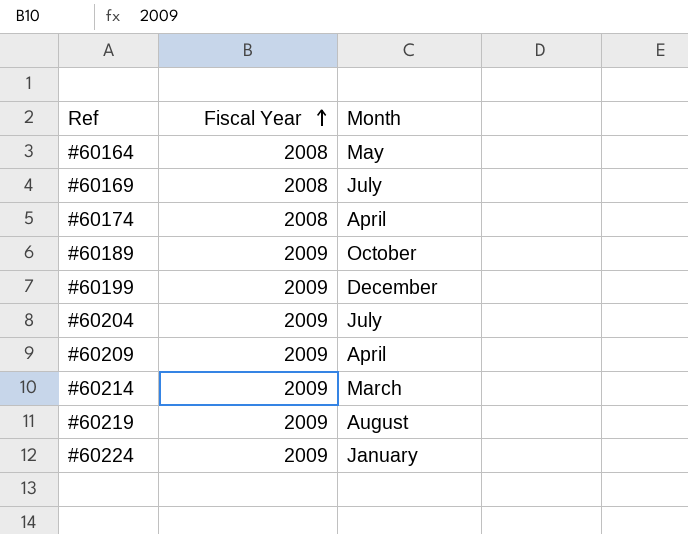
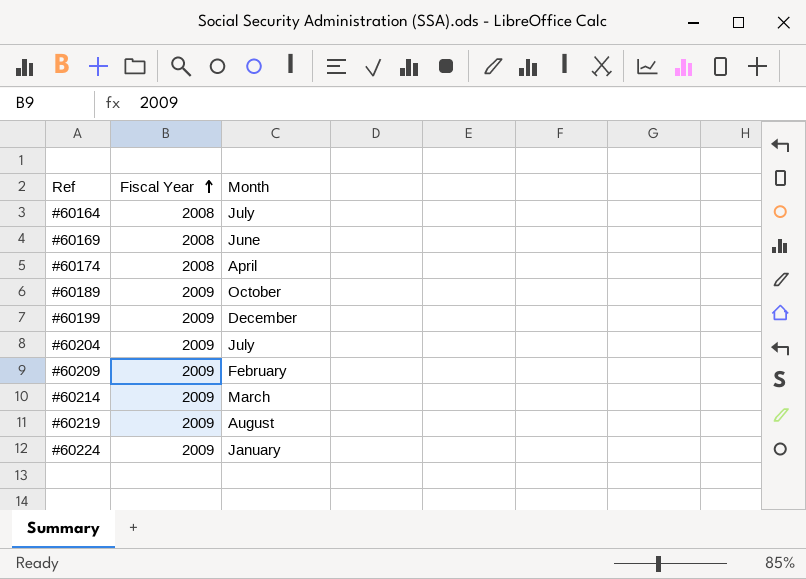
#60164 | Month: May -> July
#60169 | Month: July -> June
#60209 | Month: April -> February

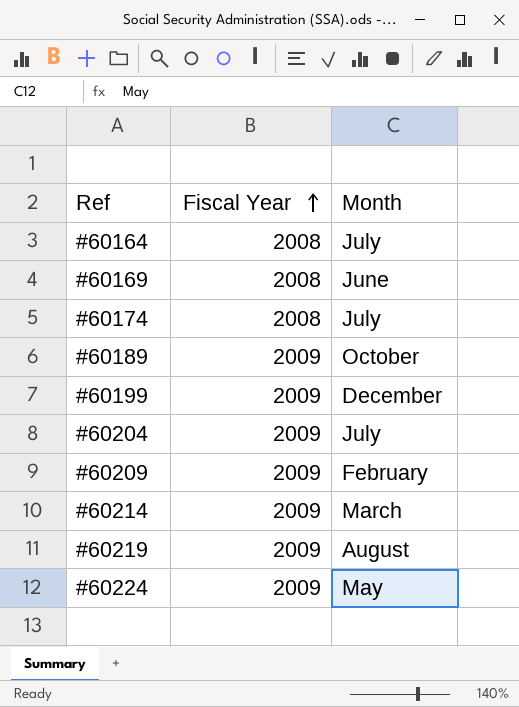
#60174 | Month: April -> July
#60224 | Month: January -> May

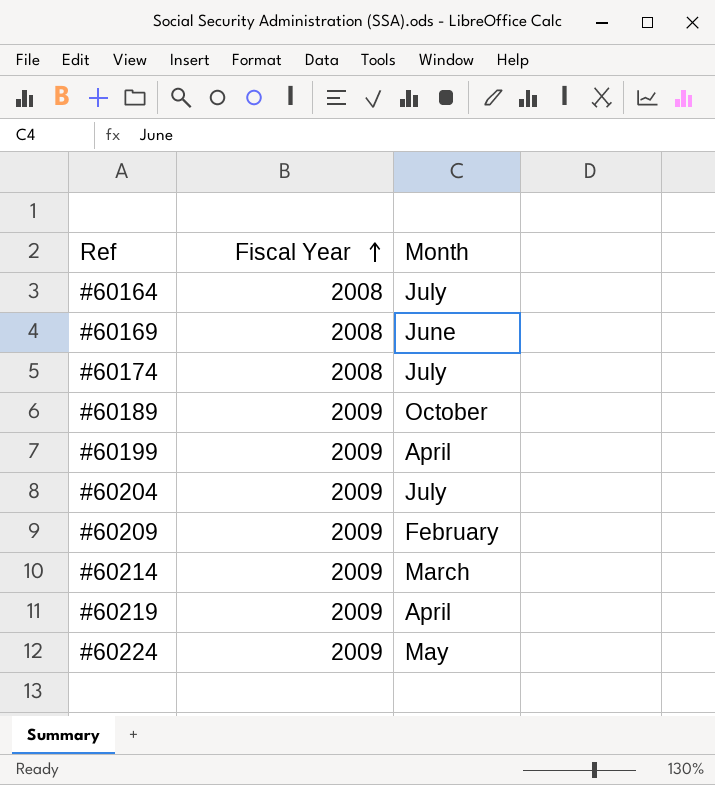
#60199 | Month: December -> April
#60219 | Month: August -> April

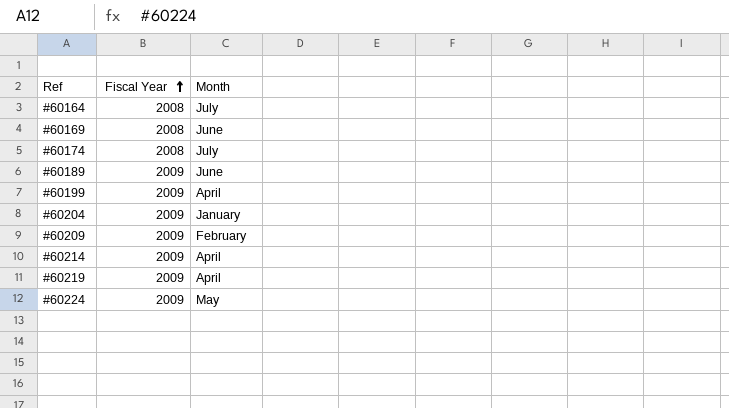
#60189 | Month: October -> June
#60204 | Month: July -> January
#60214 | Month: March -> April

